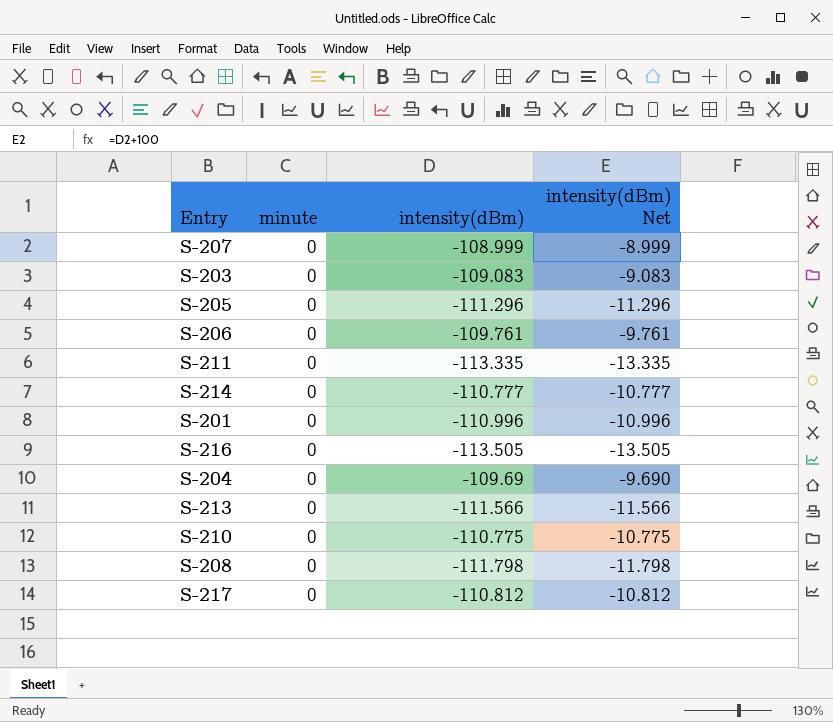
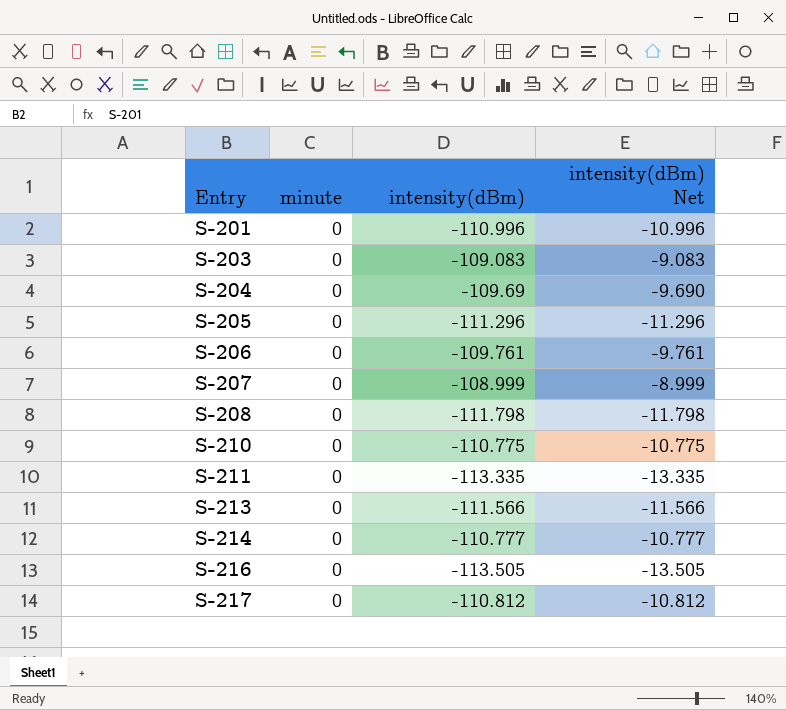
row order: none -> Entry ascending

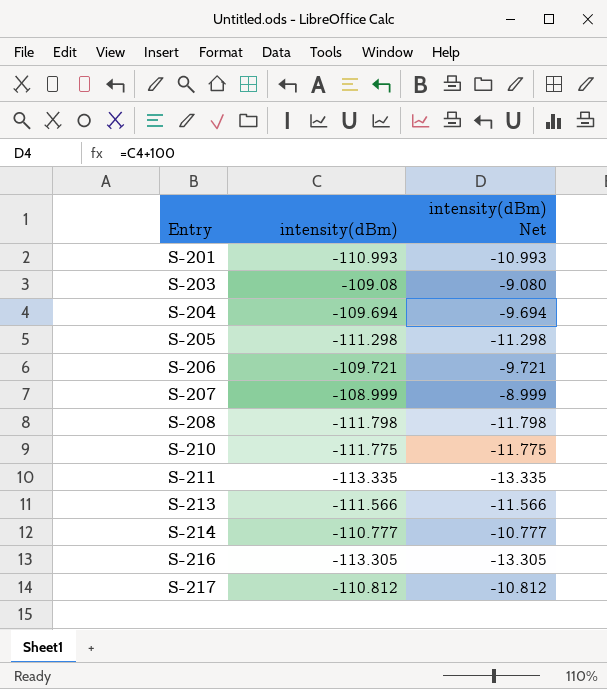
column minute | position: 2 -> none
S-201 | intensity(dBm): -110.996 -> -110.993
S-201 | intensity(dBm) Net: -10.996 -> -10.993
S-203 | intensity(dBm): -109.083 -> -109.08
S-203 | intensity(dBm) Net: -9.083 -> -9.080
S-204 | intensity(dBm): -109.69 -> -109.694
S-204 | intensity(dBm) Net: -9.690 -> -9.694
S-205 | intensity(dBm): -111.296 -> -111.298
S-205 | intensity(dBm) Net: -11.296 -> -11.298
S-206 | intensity(dBm): -109.761 -> -109.721
S-206 | intensity(dBm) Net: -9.761 -> -9.721
S-210 | intensity(dBm): -110.775 -> -111.775
S-210 | intensity(dBm) Net: -10.775 -> -11.775
S-216 | intensity(dBm): -113.505 -> -113.305
S-216 | intensity(dBm) Net: -13.505 -> -13.305

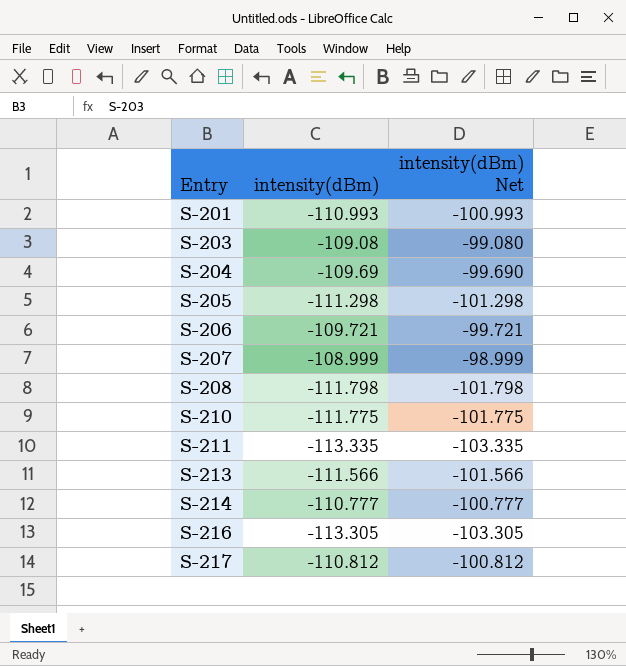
column intensity(dBm) Net | formula: [intensity(dBm)] + 100 -> [intensity(dBm)] + 10
S-204 | intensity(dBm): -109.694 -> -109.69

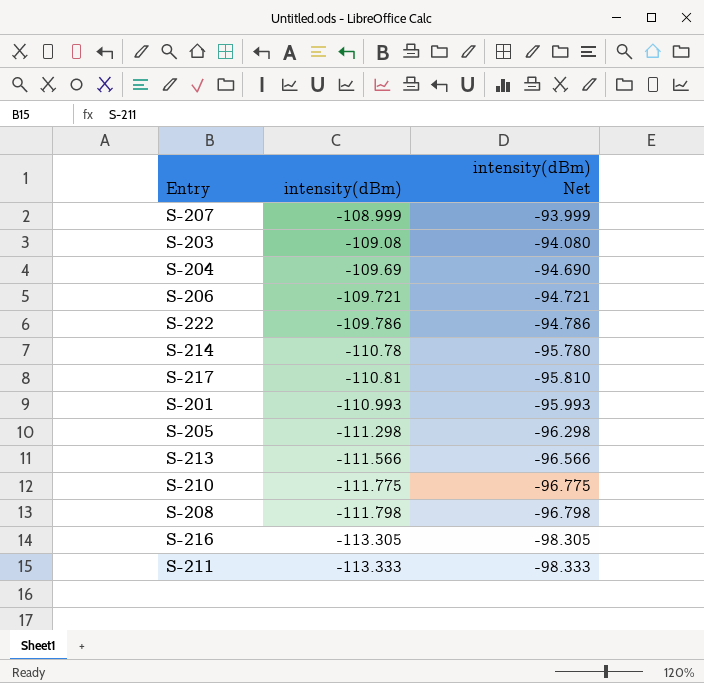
row order: Entry ascending -> intensity(dBm) descending
column intensity(dBm) Net | formula: [intensity(dBm)] + 10 -> [intensity(dBm)] + 15
row S-222: none -> -109.786 | -94.786
S-214 | intensity(dBm): -110.777 -> -110.78
S-217 | intensity(dBm): -110.812 -> -110.81
S-211 | intensity(dBm): -113.335 -> -113.333

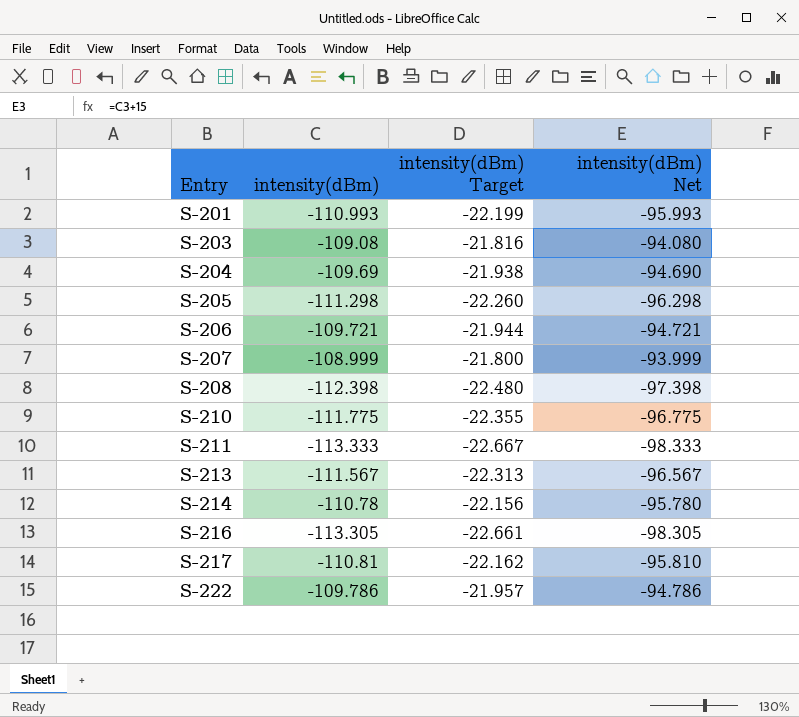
row order: intensity(dBm) descending -> Entry ascending
column intensity(dBm) Target | formula: none -> [intensity(dBm)] * 0.2
S-208 | intensity(dBm): -111.798 -> -112.398
S-208 | intensity(dBm) Net: -96.798 -> -97.398
S-213 | intensity(dBm): -111.566 -> -111.567
S-213 | intensity(dBm) Net: -96.566 -> -96.567

